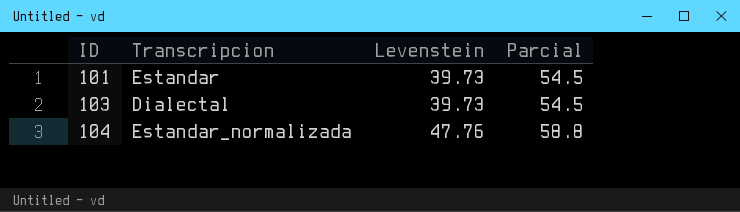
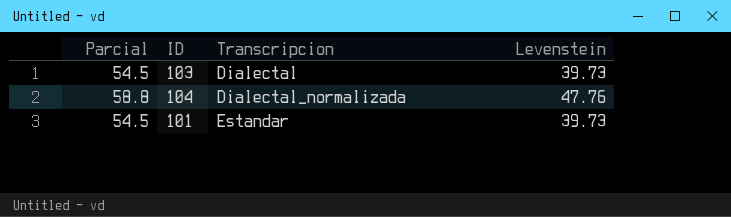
row order: ID ascending -> Transcripcion ascending
column Parcial | position: 4 -> 1
104 | Transcripcion: Estandar_normalizada -> Dialectal_normalizada

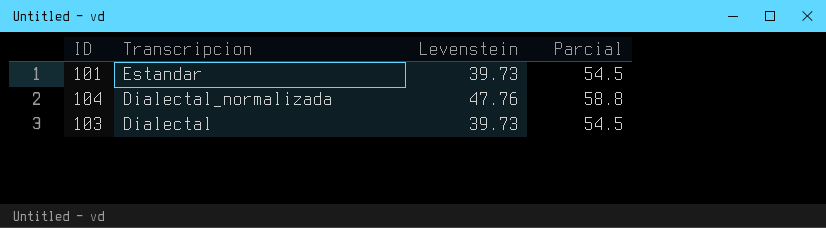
row order: Transcripcion ascending -> Transcripcion descending
column Parcial | position: 1 -> 4

